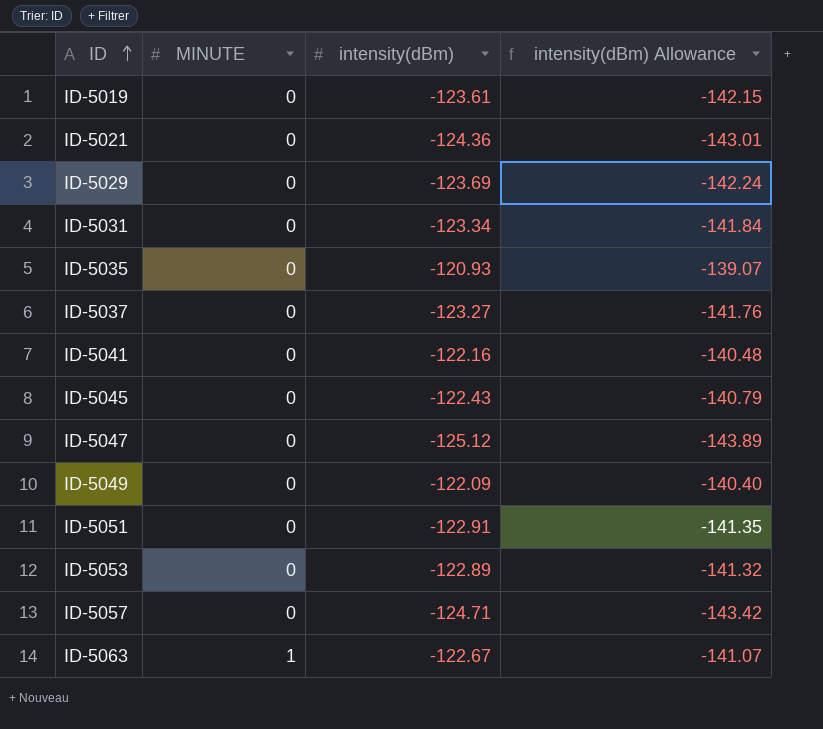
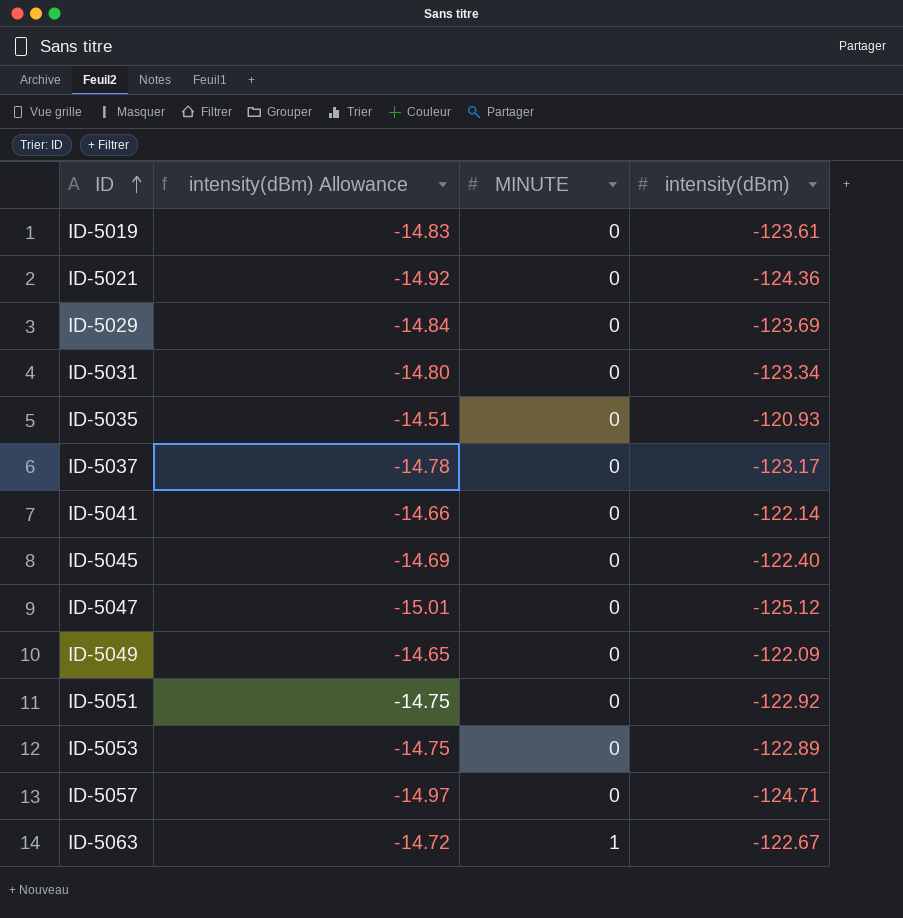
column intensity(dBm) Allowance | formula: [intensity(dBm)] * 1.15 -> [intensity(dBm)] * 0.12
column intensity(dBm) Allowance | position: 4 -> 2
ID-5037 | intensity(dBm): -123.27 -> -123.17
ID-5041 | intensity(dBm): -122.16 -> -122.14
ID-5045 | intensity(dBm): -122.43 -> -122.40
ID-5051 | intensity(dBm): -122.91 -> -122.92

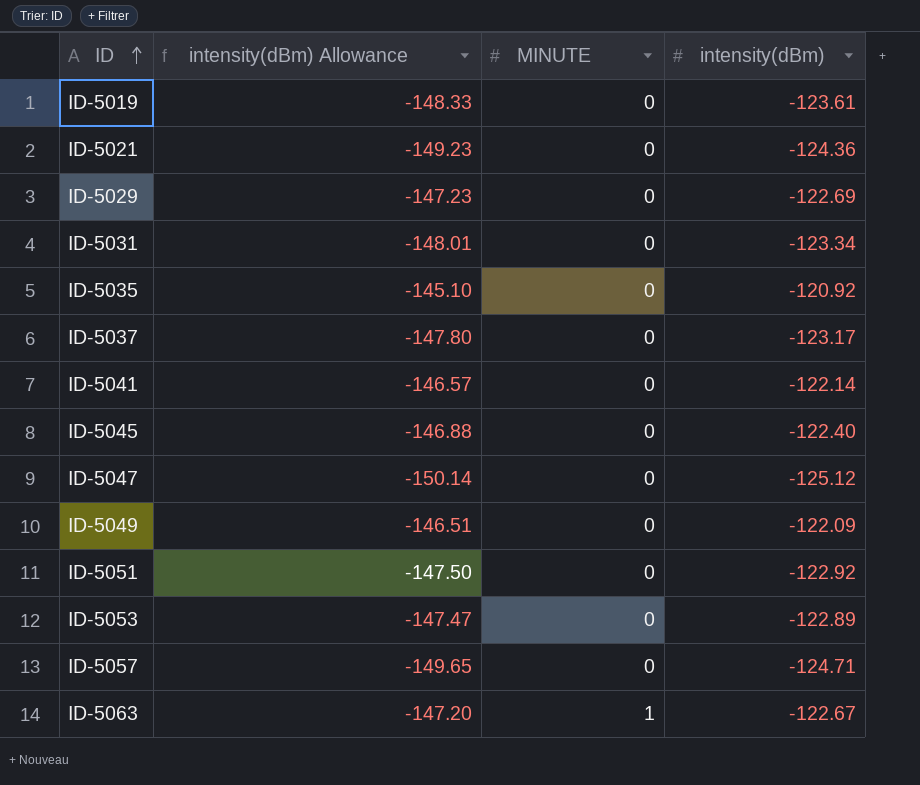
column intensity(dBm) Allowance | formula: [intensity(dBm)] * 0.12 -> [intensity(dBm)] * 1.2
ID-5029 | intensity(dBm): -123.69 -> -122.69
ID-5035 | intensity(dBm): -120.93 -> -120.92

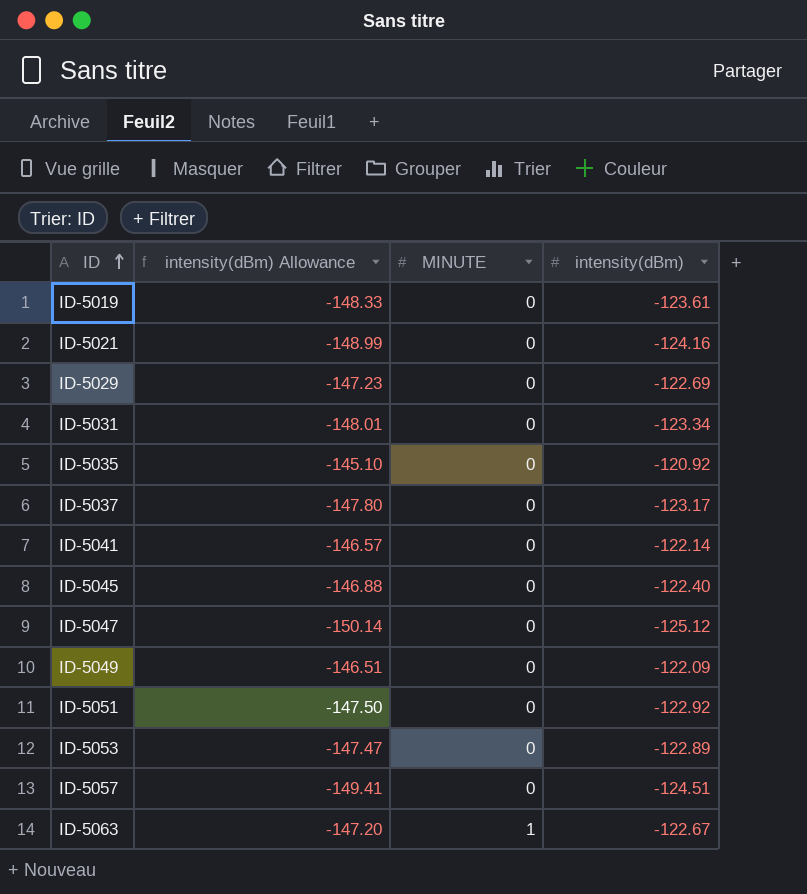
ID-5021 | intensity(dBm) Allowance: -149.23 -> -148.99
ID-5021 | intensity(dBm): -124.36 -> -124.16
ID-5057 | intensity(dBm) Allowance: -149.65 -> -149.41
ID-5057 | intensity(dBm): -124.71 -> -124.51

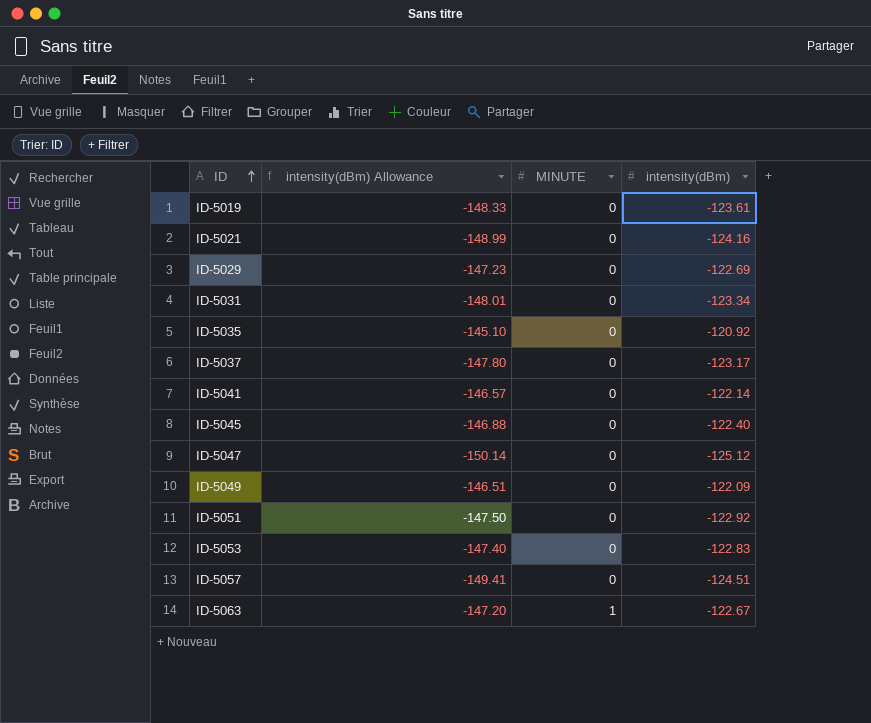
ID-5053 | intensity(dBm) Allowance: -147.47 -> -147.40
ID-5053 | intensity(dBm): -122.89 -> -122.83

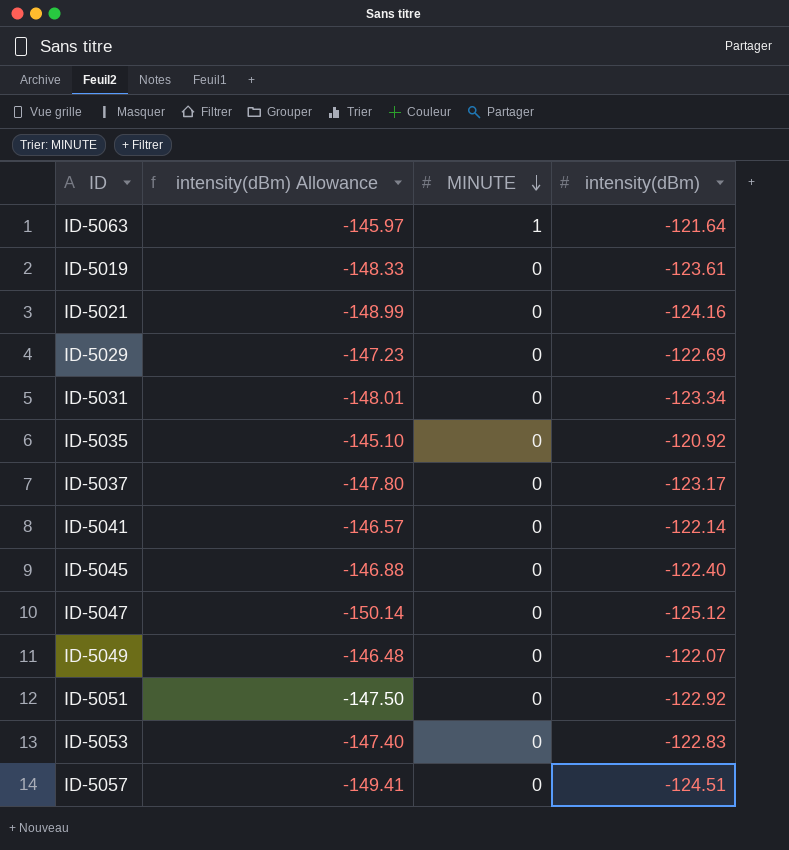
row order: ID ascending -> MINUTE descending
ID-5063 | intensity(dBm) Allowance: -147.20 -> -145.97
ID-5063 | intensity(dBm): -122.67 -> -121.64
ID-5049 | intensity(dBm) Allowance: -146.51 -> -146.48
ID-5049 | intensity(dBm): -122.09 -> -122.07

